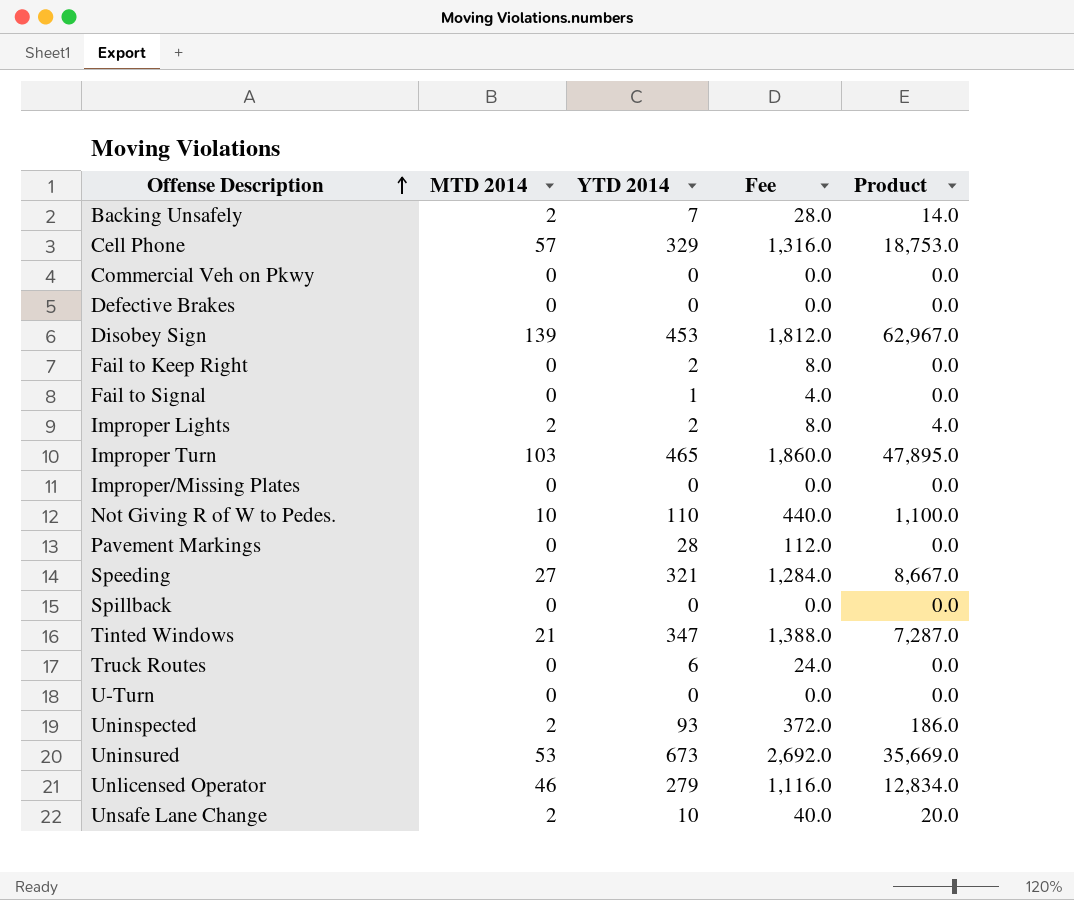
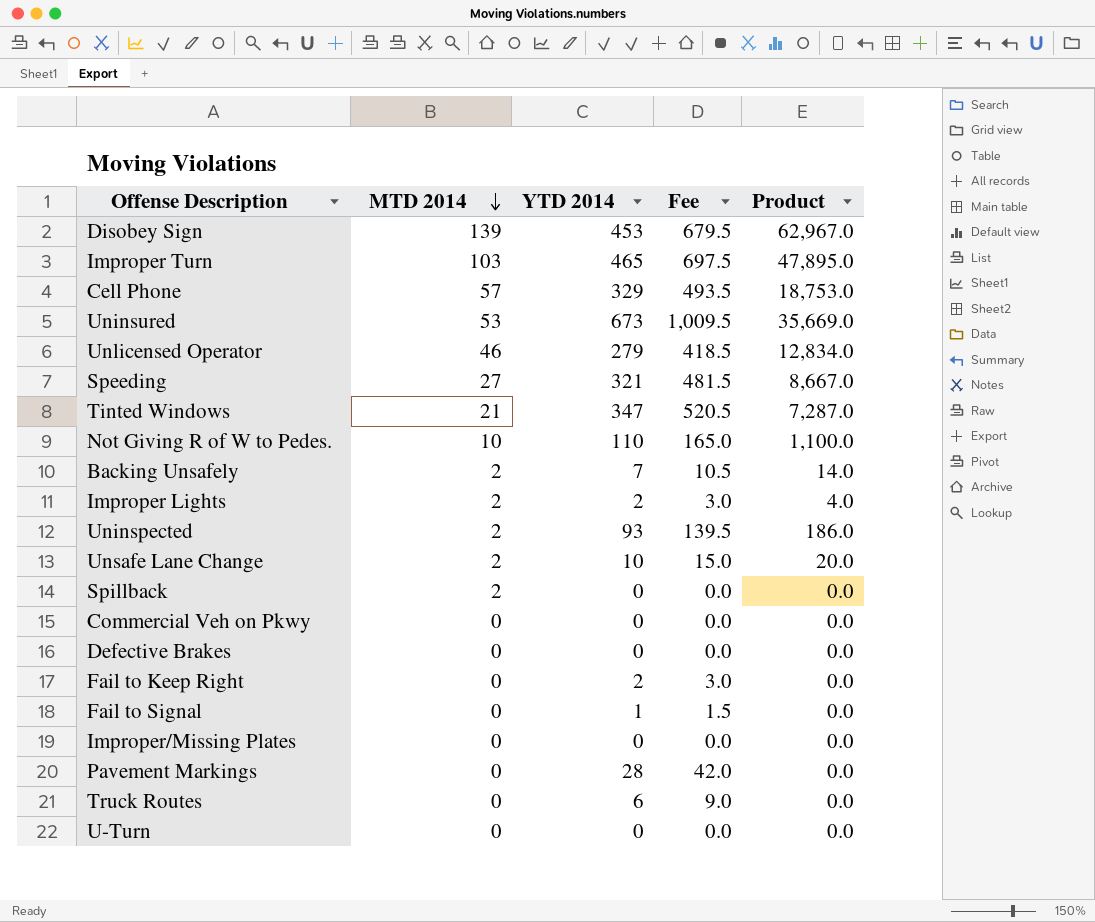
row order: Offense Description ascending -> MTD 2014 descending
column Fee | formula: [YTD 2014] * 4 -> [YTD 2014] * 1.5
Spillback | MTD 2014: 0 -> 2

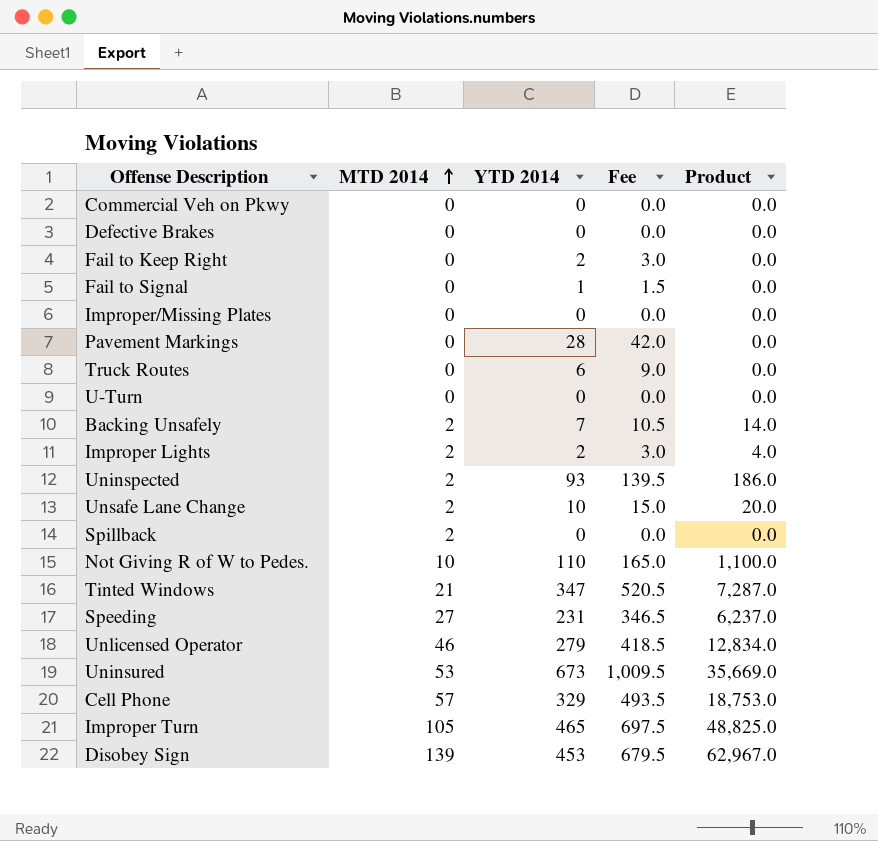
row order: MTD 2014 descending -> MTD 2014 ascending
Speeding | YTD 2014: 321 -> 231
Speeding | Fee: 481.5 -> 346.5
Speeding | Product: 8,667.0 -> 6,237.0
Improper Turn | MTD 2014: 103 -> 105
Improper Turn | Product: 47,895.0 -> 48,825.0

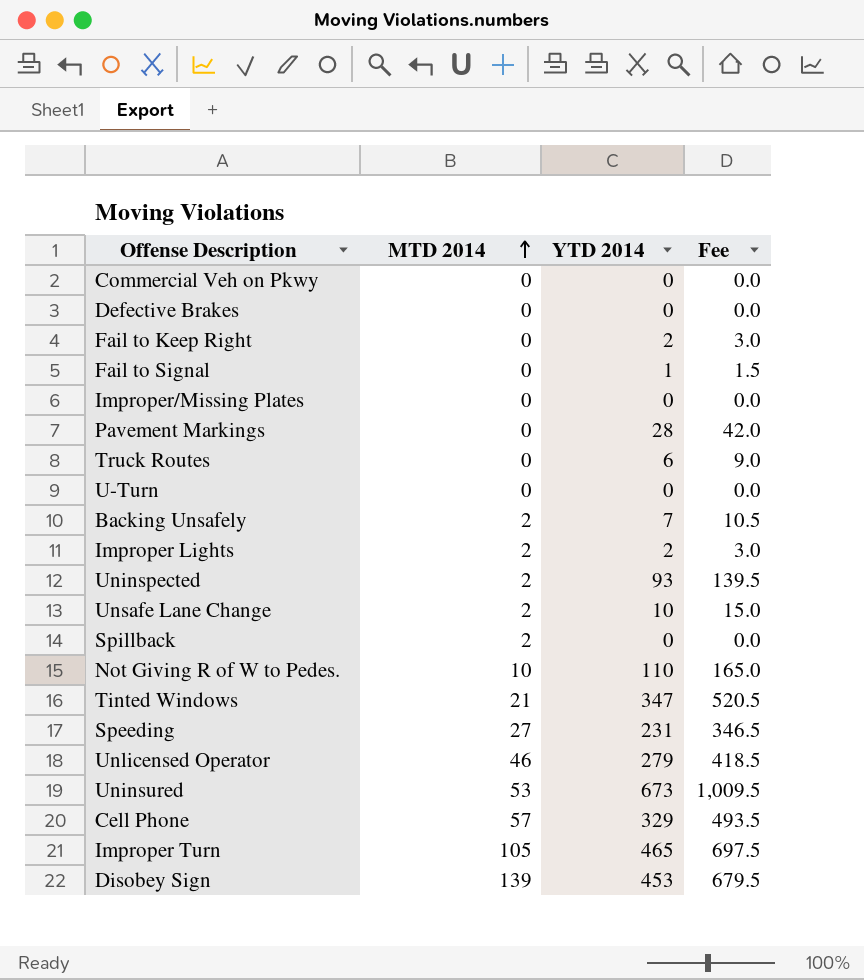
column Product | formula: [MTD 2014] * [YTD 2014] -> none

